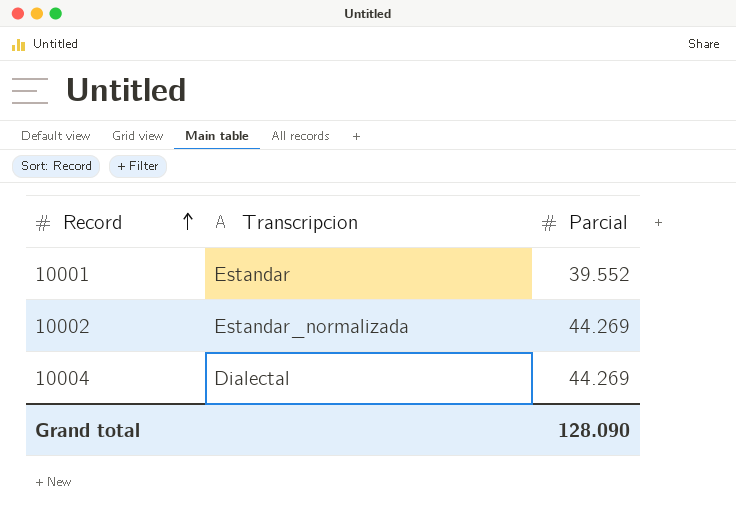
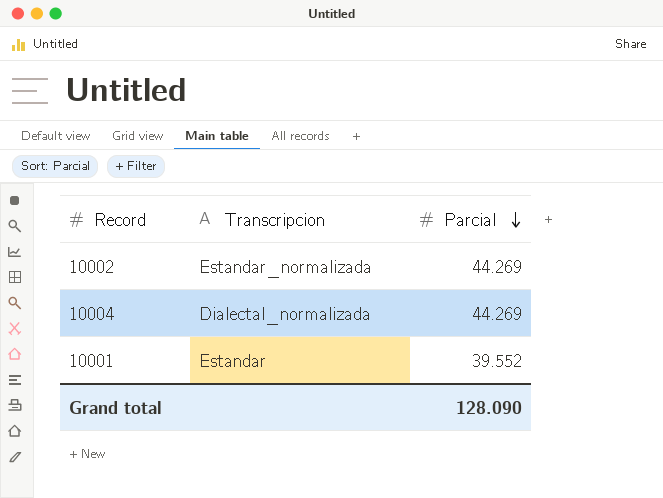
row order: Record ascending -> Parcial descending
10004 | Transcripcion: Dialectal -> Dialectal_normalizada

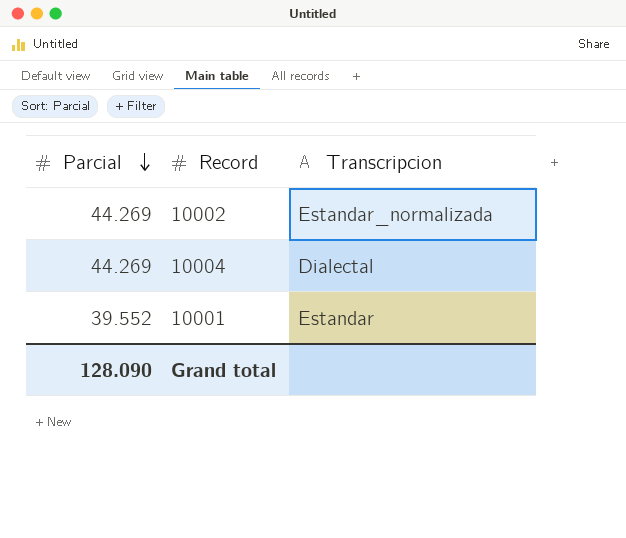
column Parcial | position: 3 -> 1
10004 | Transcripcion: Dialectal_normalizada -> Dialectal

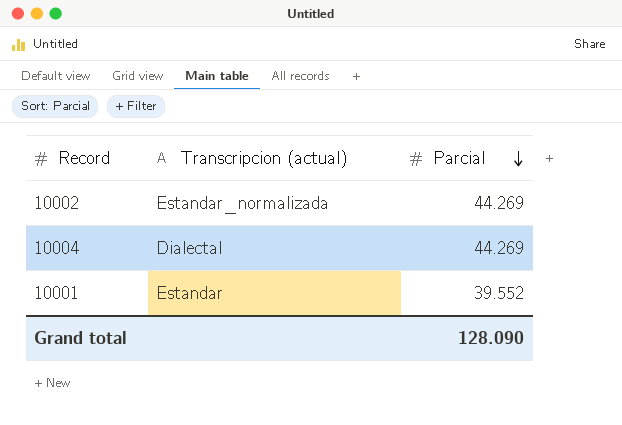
column name: Transcripcion -> Transcripcion (actual)
column Parcial | position: 1 -> 3

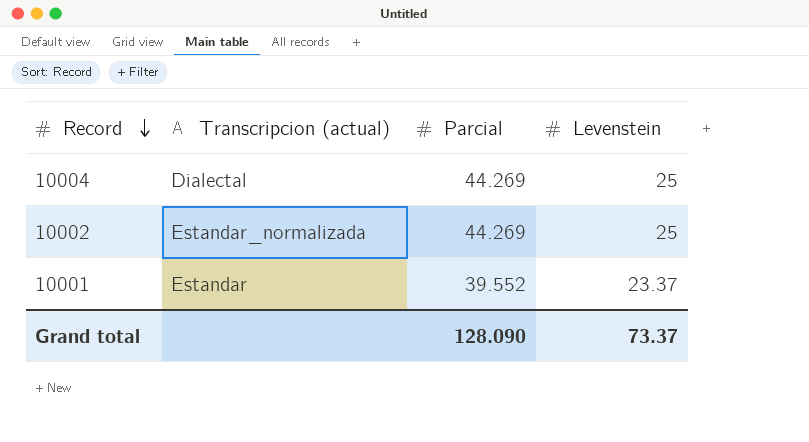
row order: Parcial descending -> Record descending
column Levenstein | position: none -> 4

